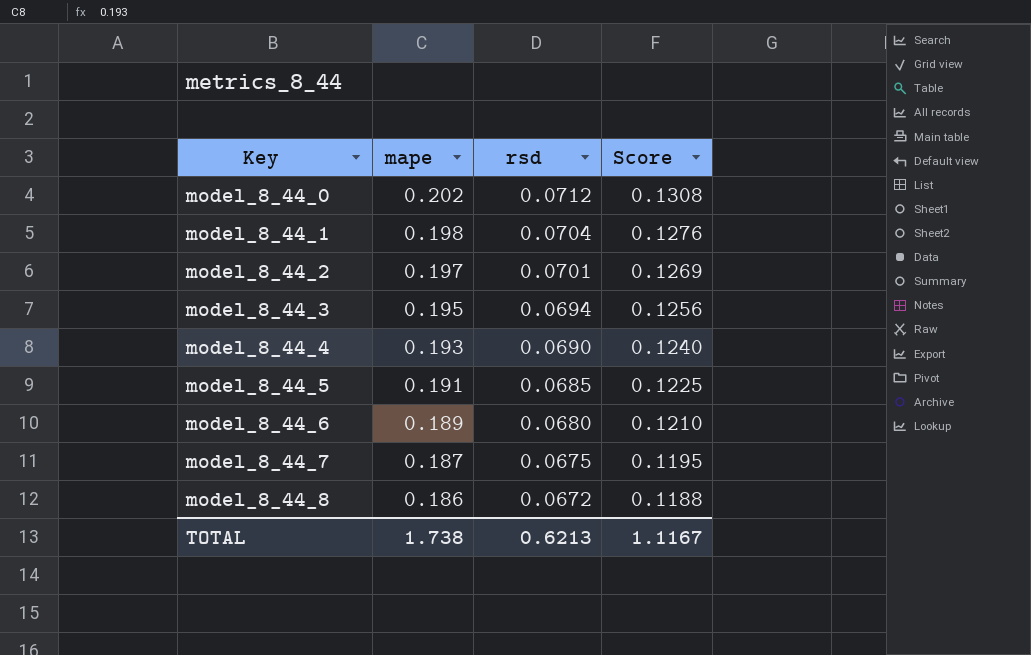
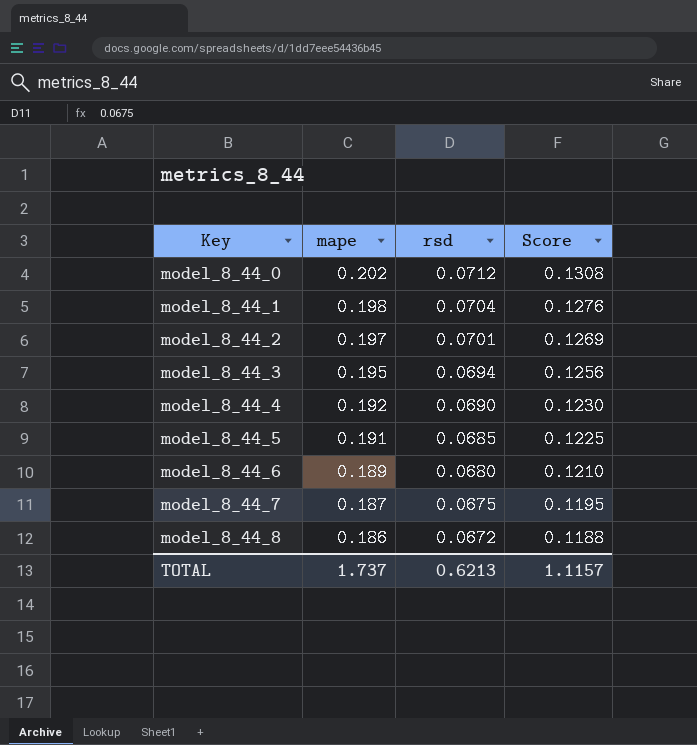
model_8_44_4 | mape: 0.193 -> 0.192
model_8_44_4 | Score: 0.1240 -> 0.1230
TOTAL | mape: 1.738 -> 1.737
TOTAL | Score: 1.1167 -> 1.1157

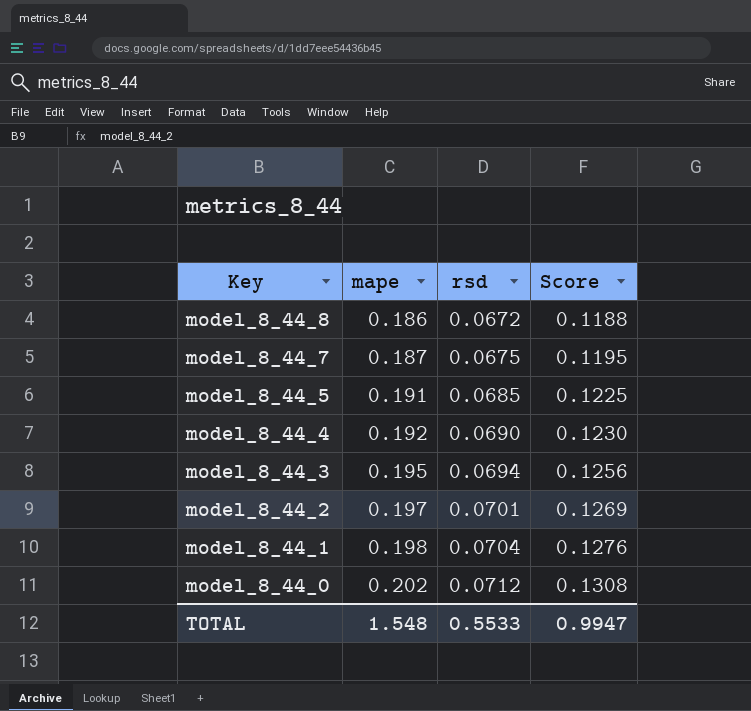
row order: Key ascending -> Key descending
row model_8_44_6: 0.189 | 0.0680 | 0.1210 -> none
TOTAL | mape: 1.737 -> 1.548
TOTAL | rsd: 0.6213 -> 0.5533
TOTAL | Score: 1.1157 -> 0.9947

